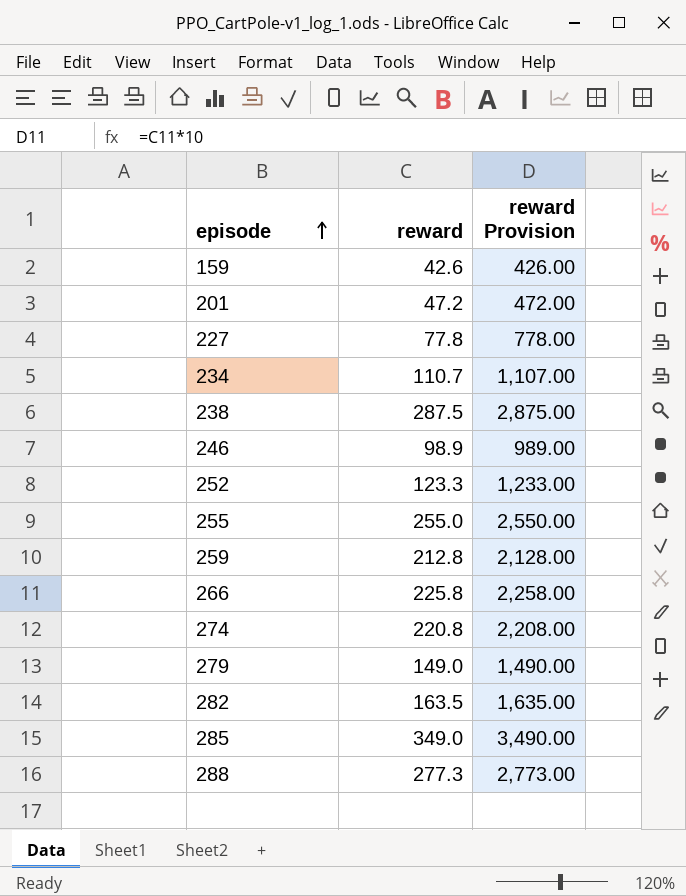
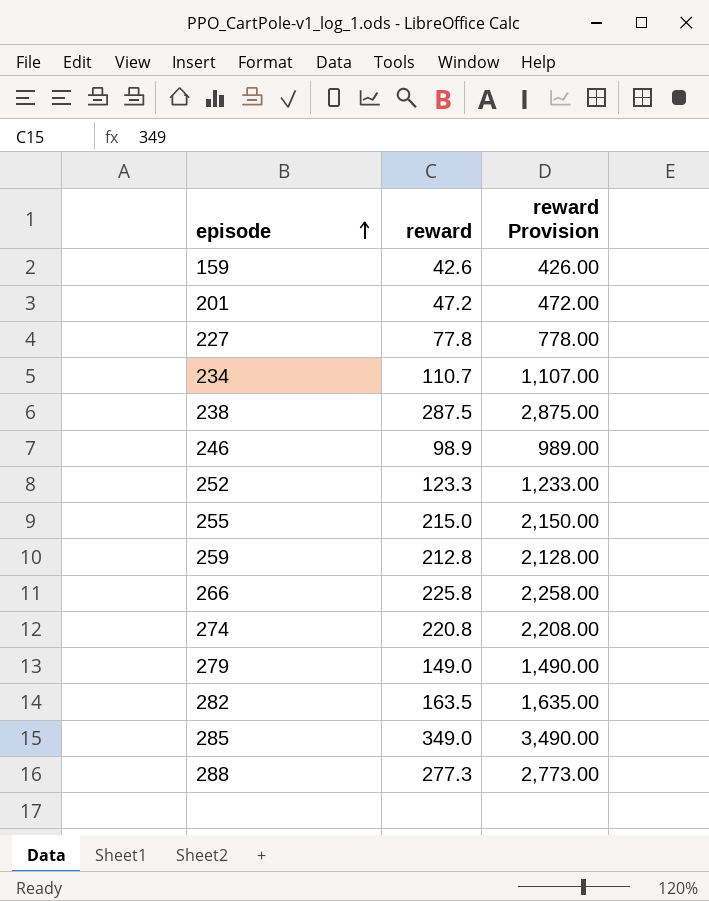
255 | reward: 255.0 -> 215.0
255 | reward Provision: 2,550.00 -> 2,150.00

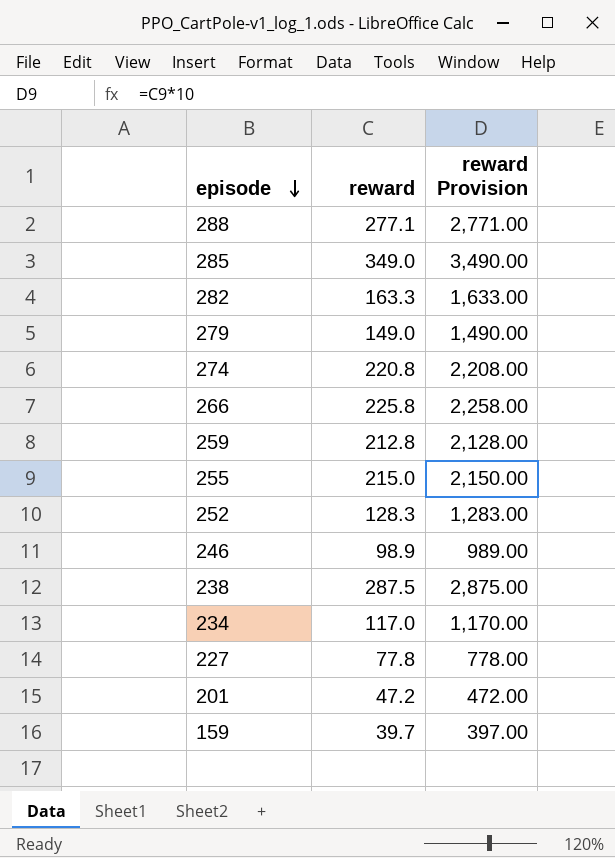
row order: episode ascending -> episode descending
288 | reward: 277.3 -> 277.1
288 | reward Provision: 2,773.00 -> 2,771.00
282 | reward: 163.5 -> 163.3
282 | reward Provision: 1,635.00 -> 1,633.00
252 | reward: 123.3 -> 128.3
252 | reward Provision: 1,233.00 -> 1,283.00
234 | reward: 110.7 -> 117.0
234 | reward Provision: 1,107.00 -> 1,170.00
159 | reward: 42.6 -> 39.7
159 | reward Provision: 426.00 -> 397.00

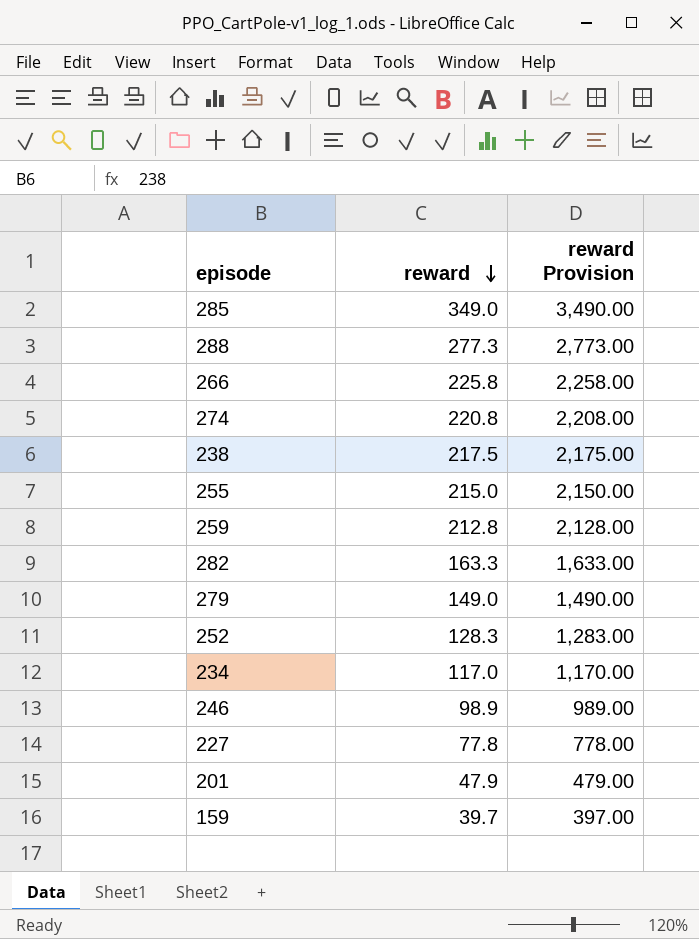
row order: episode descending -> reward descending
288 | reward: 277.1 -> 277.3
288 | reward Provision: 2,771.00 -> 2,773.00
238 | reward: 287.5 -> 217.5
238 | reward Provision: 2,875.00 -> 2,175.00
201 | reward: 47.2 -> 47.9
201 | reward Provision: 472.00 -> 479.00

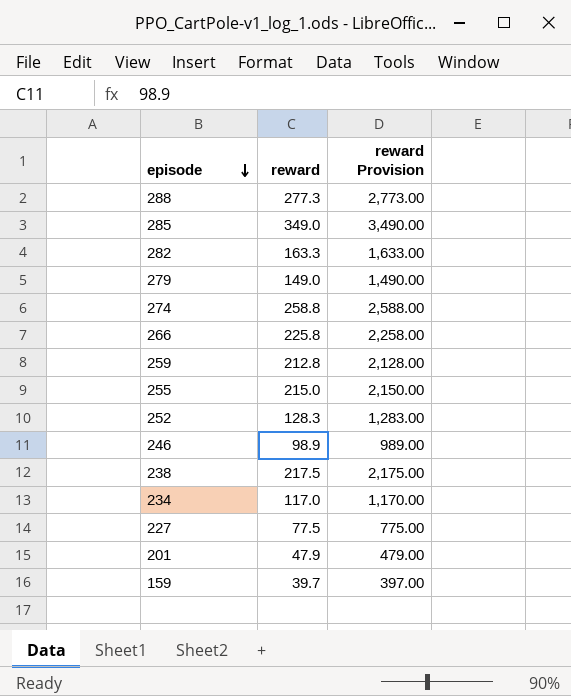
row order: reward descending -> episode descending
274 | reward: 220.8 -> 258.8
274 | reward Provision: 2,208.00 -> 2,588.00
227 | reward: 77.8 -> 77.5
227 | reward Provision: 778.00 -> 775.00

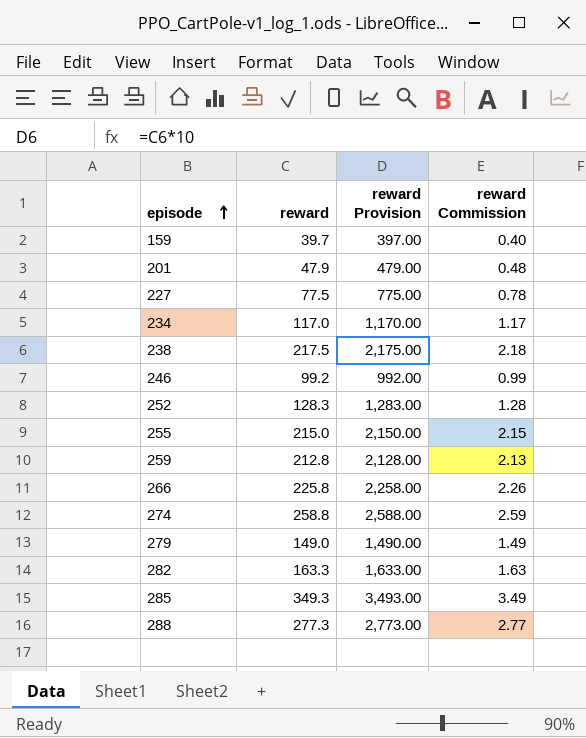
row order: episode descending -> episode ascending
column reward Commission | formula: none -> [reward] * 0.01
246 | reward: 98.9 -> 99.2
246 | reward Provision: 989.00 -> 992.00
285 | reward: 349.0 -> 349.3
285 | reward Provision: 3,490.00 -> 3,493.00

